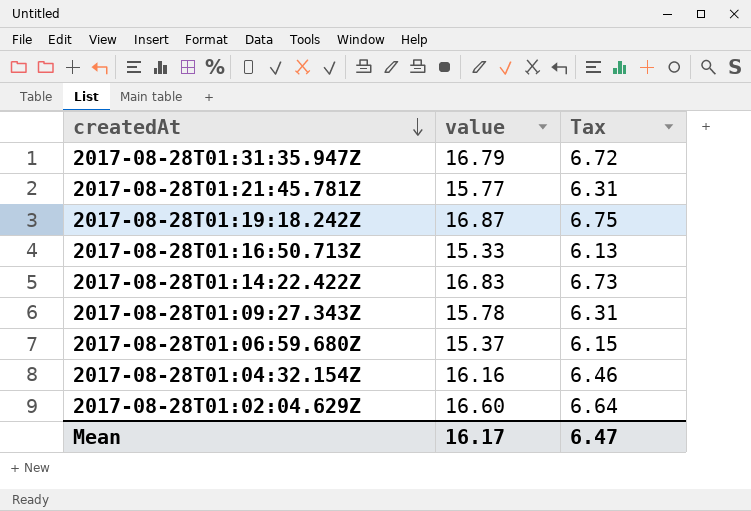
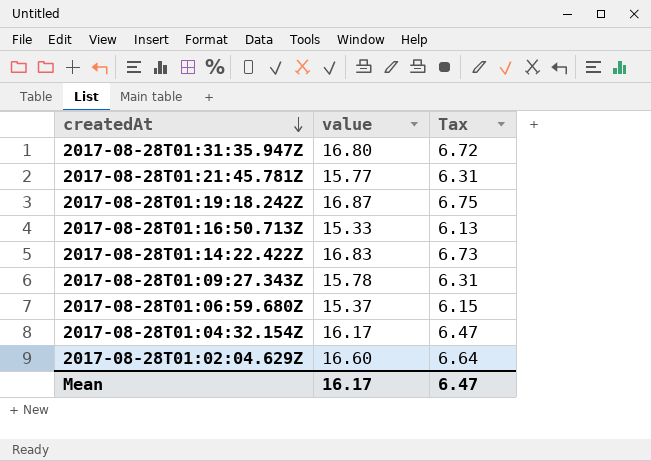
2017-08-28T01:31:35.947Z | value: 16.79 -> 16.80
2017-08-28T01:04:32.154Z | value: 16.16 -> 16.17
2017-08-28T01:04:32.154Z | Tax: 6.46 -> 6.47

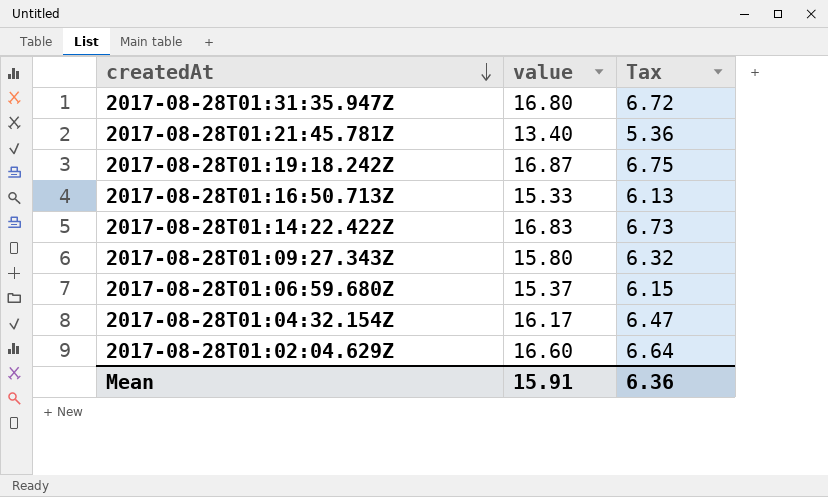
2017-08-28T01:21:45.781Z | value: 15.77 -> 13.40
2017-08-28T01:21:45.781Z | Tax: 6.31 -> 5.36
2017-08-28T01:09:27.343Z | value: 15.78 -> 15.80
2017-08-28T01:09:27.343Z | Tax: 6.31 -> 6.32
Mean | value: 16.17 -> 15.91
Mean | Tax: 6.47 -> 6.36

